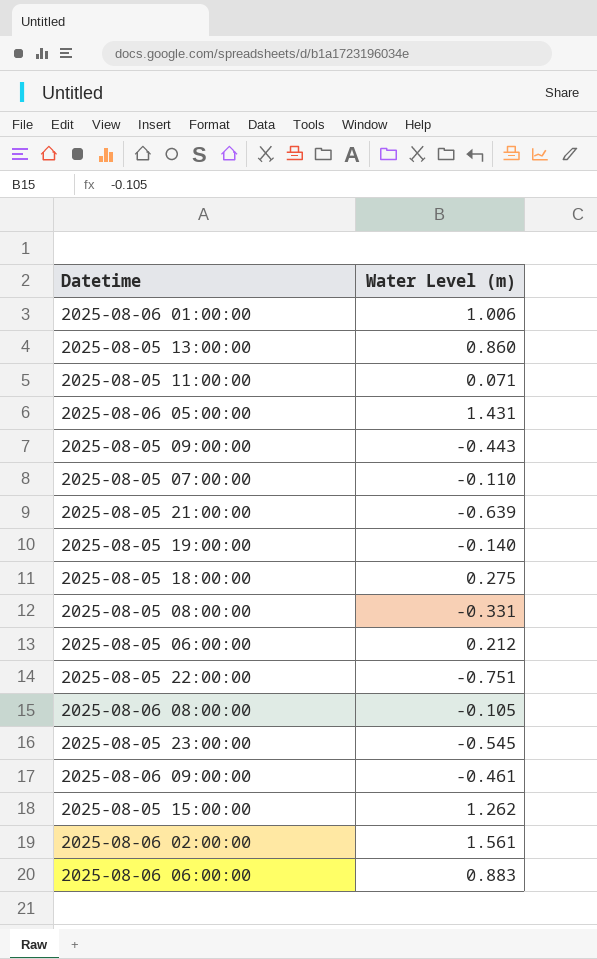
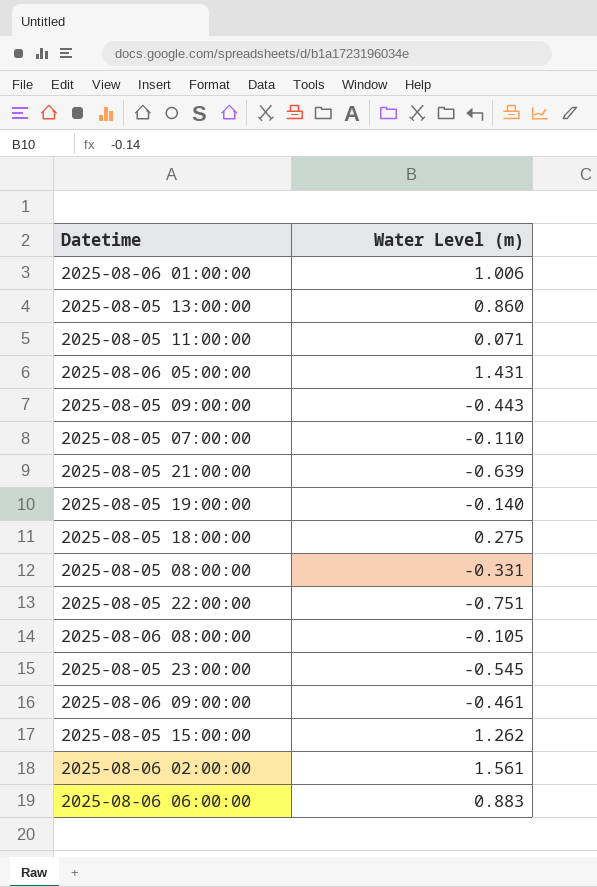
row 2025-08-05 06:00:00: 0.212 -> none

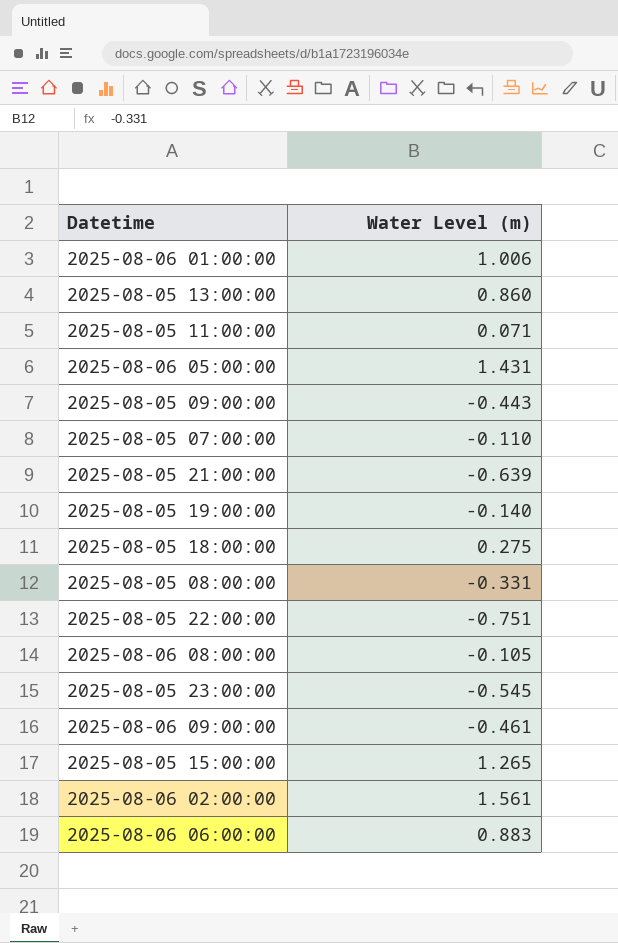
2025-08-05 15:00:00 | Water Level (m): 1.262 -> 1.265

